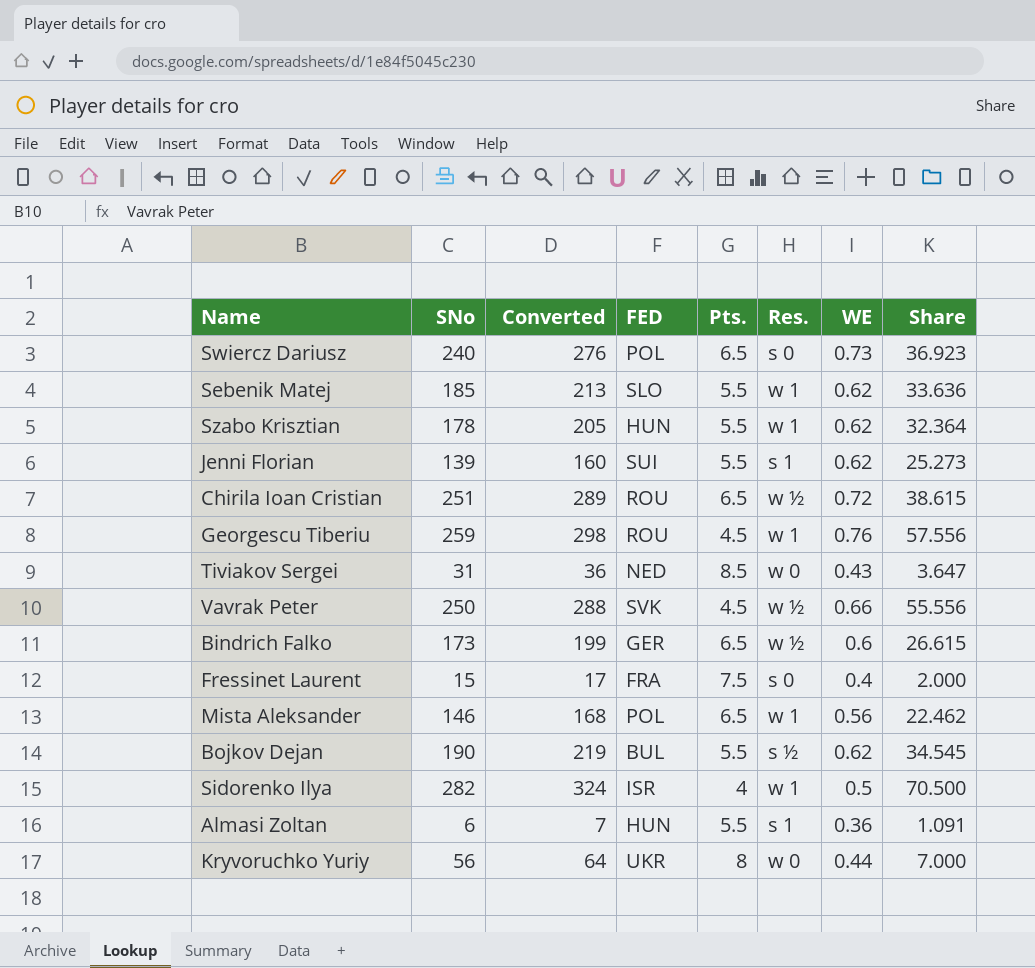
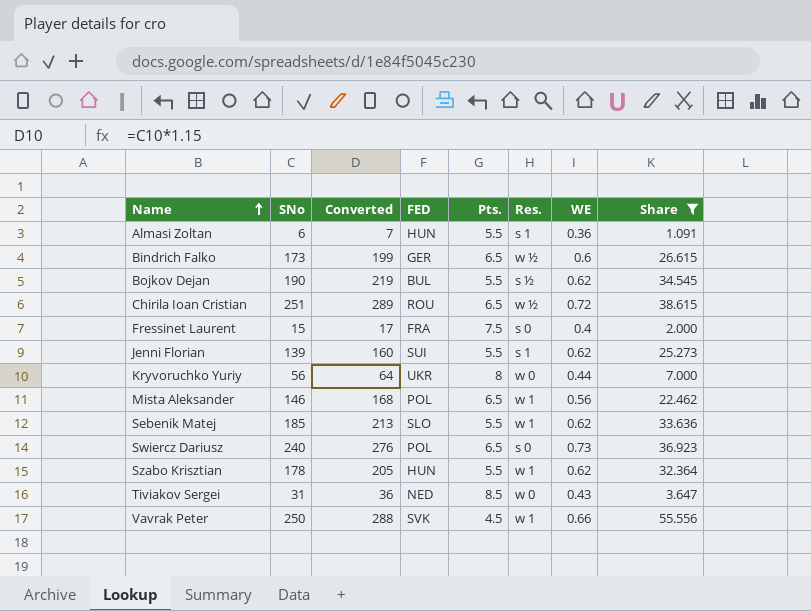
filter: none -> Share <= 55.556
row order: none -> Name ascending
Vavrak Peter | Res.: w ½ -> w 1

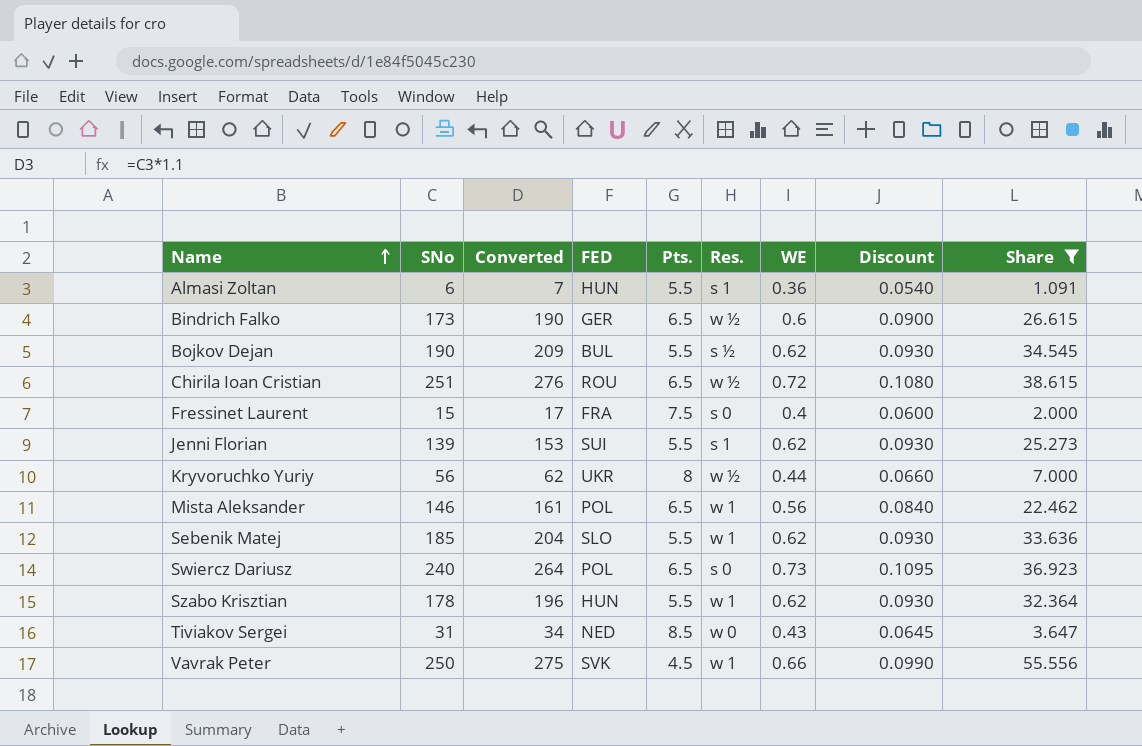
column Converted | formula: [SNo] * 1.15 -> [SNo] * 1.1
column Discount | formula: none -> [WE] * 0.15
Kryvoruchko Yuriy | Res.: w 0 -> w ½

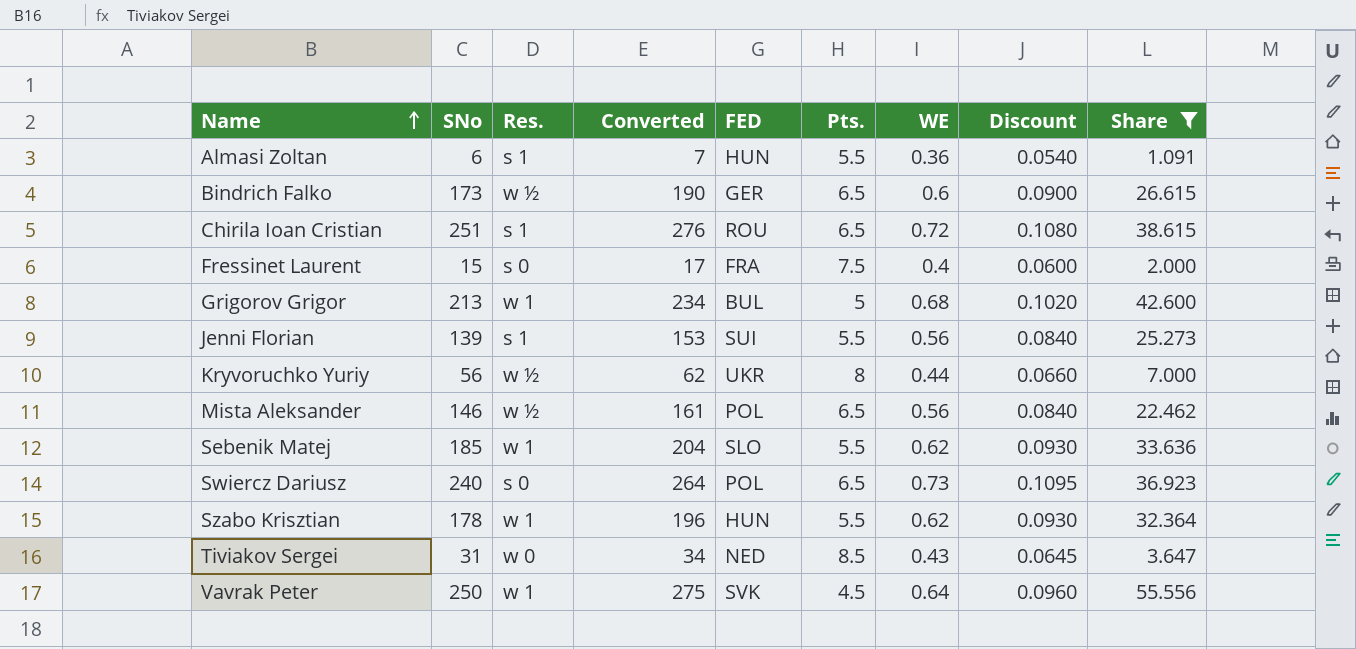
column Res. | position: 6 -> 3
row Bojkov Dejan: 190 | 209 | BUL | 5.5 | s ½ | 0.62 | 0.0930 | 34.545 -> none
Chirila Ioan Cristian | Res.: w ½ -> s 1
row Grigorov Grigor: none -> 213 | w 1 | 234 | BUL | 5 | 0.68 | 0.1020 | 42.600
Jenni Florian | WE: 0.62 -> 0.56
Jenni Florian | Discount: 0.0930 -> 0.0840
Mista Aleksander | Res.: w 1 -> w ½
Vavrak Peter | WE: 0.66 -> 0.64
Vavrak Peter | Discount: 0.0990 -> 0.0960

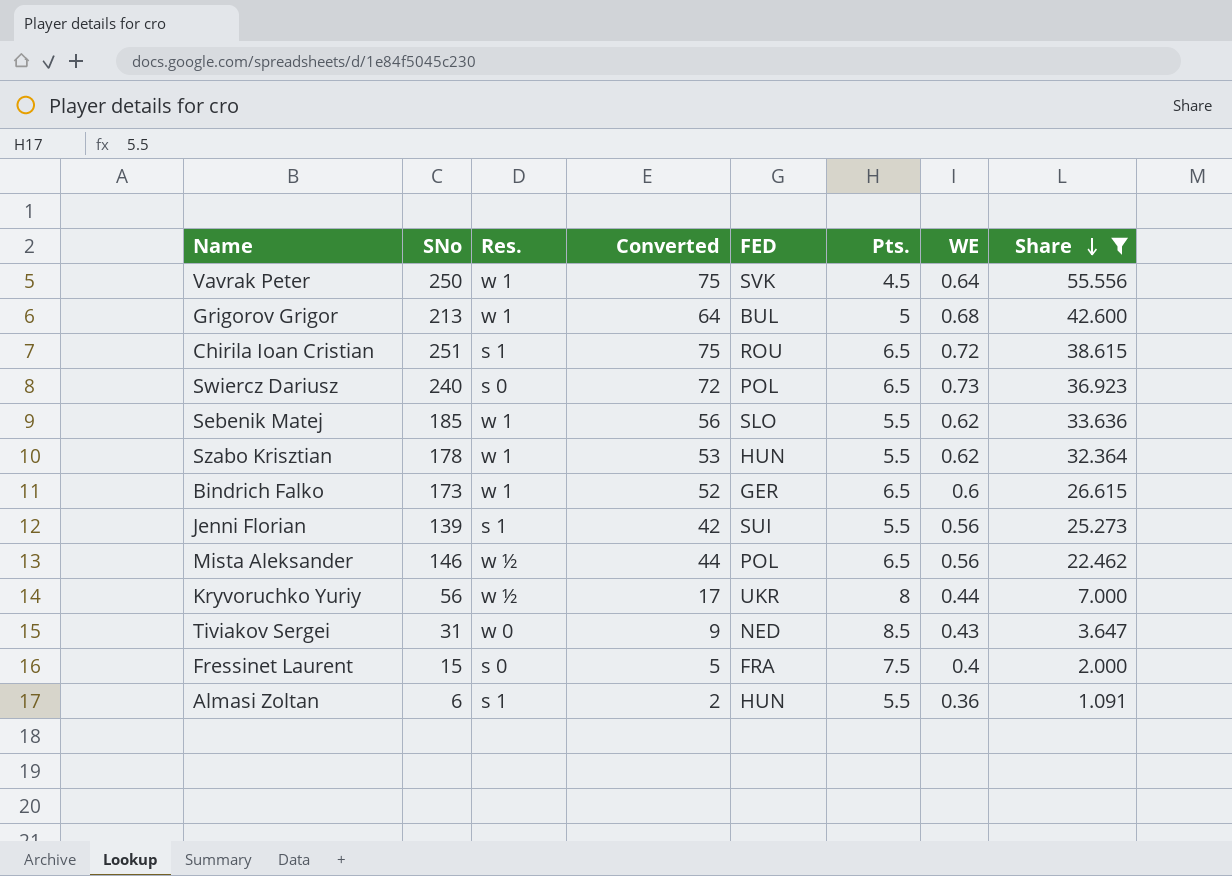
row order: Name ascending -> Share descending
column Discount | formula: [WE] * 0.15 -> none
column Converted | formula: [SNo] * 1.1 -> [SNo] * 0.3
Bindrich Falko | Res.: w ½ -> w 1

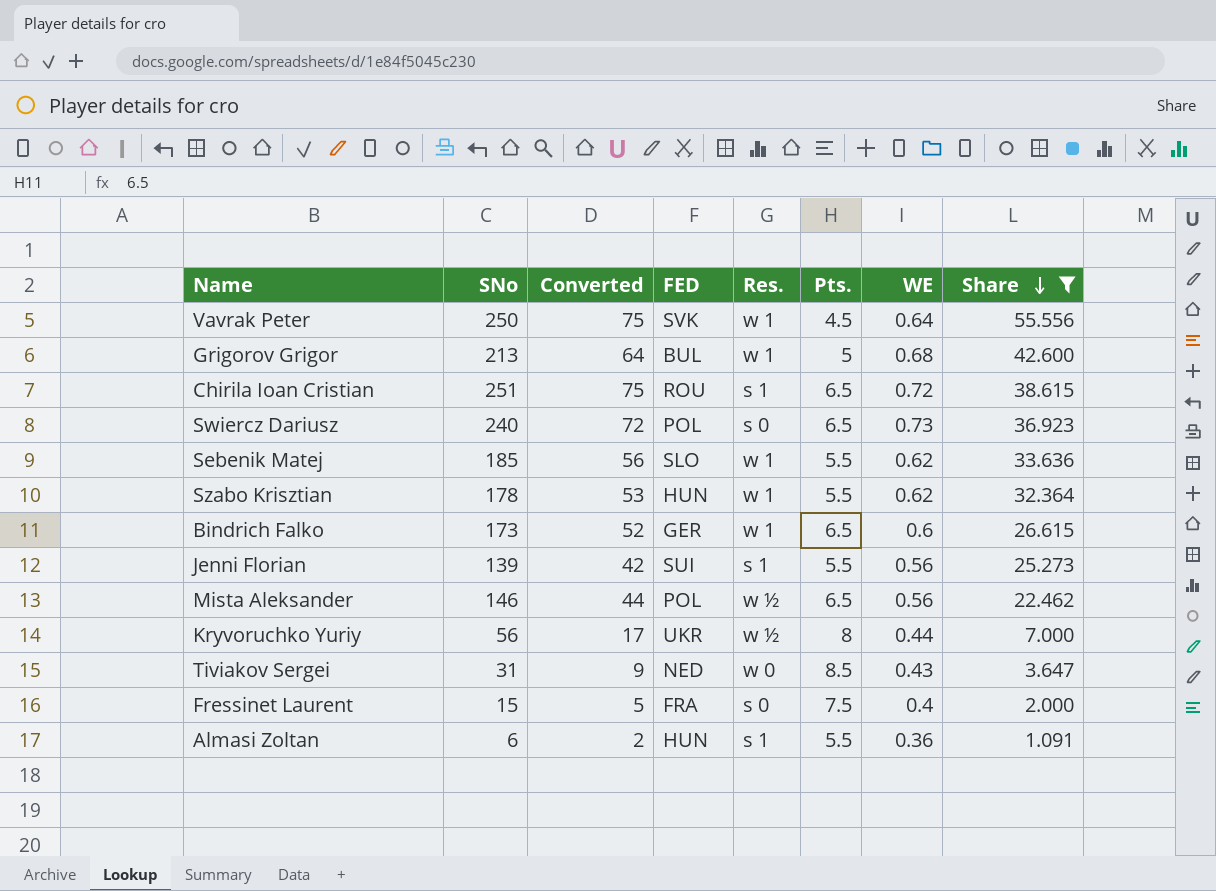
column Res. | position: 3 -> 5

